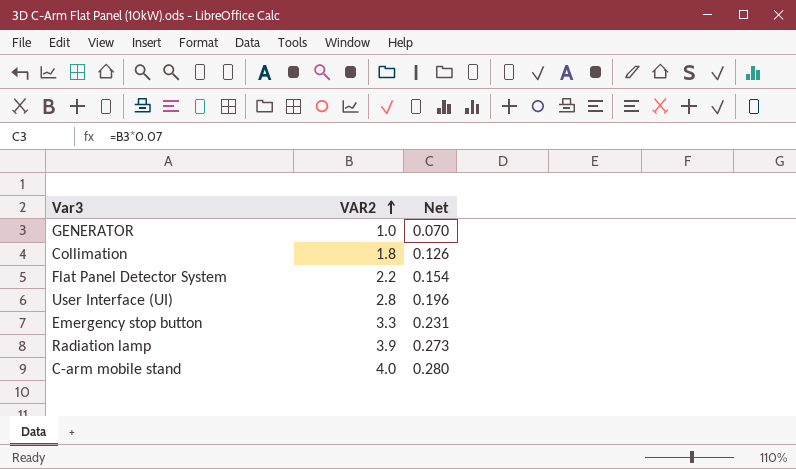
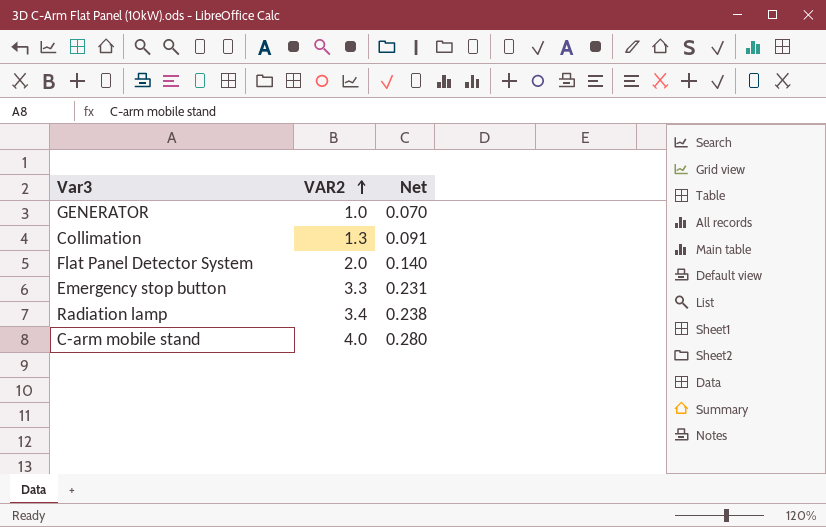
row User Interface (UI): 2.8 | 0.196 -> none
Collimation | VAR2: 1.8 -> 1.3
Collimation | Net: 0.126 -> 0.091
Flat Panel Detector System | VAR2: 2.2 -> 2.0
Flat Panel Detector System | Net: 0.154 -> 0.140
Radiation lamp | VAR2: 3.9 -> 3.4
Radiation lamp | Net: 0.273 -> 0.238

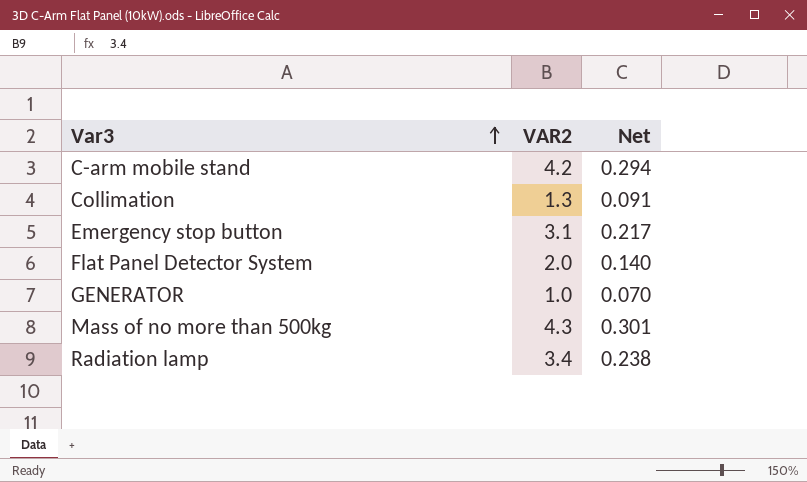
row order: VAR2 ascending -> Var3 ascending
C-arm mobile stand | VAR2: 4.0 -> 4.2
C-arm mobile stand | Net: 0.280 -> 0.294
Emergency stop button | VAR2: 3.3 -> 3.1
Emergency stop button | Net: 0.231 -> 0.217
row Mass of no more than 500kg: none -> 4.3 | 0.301

